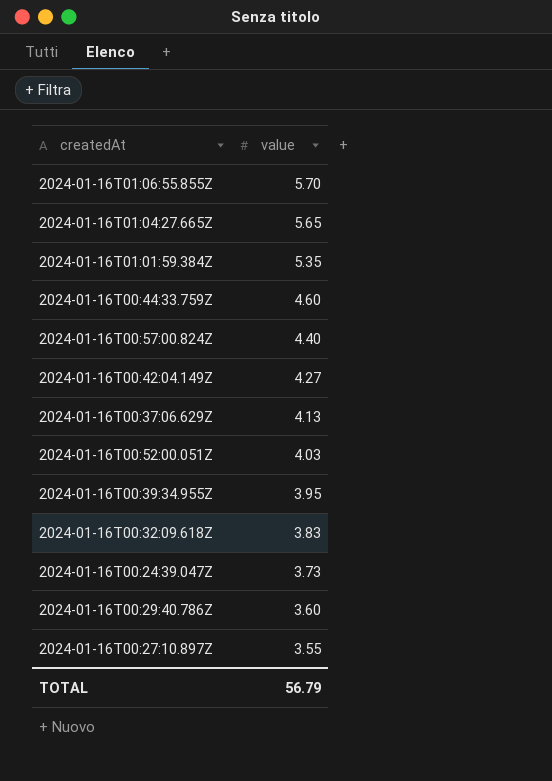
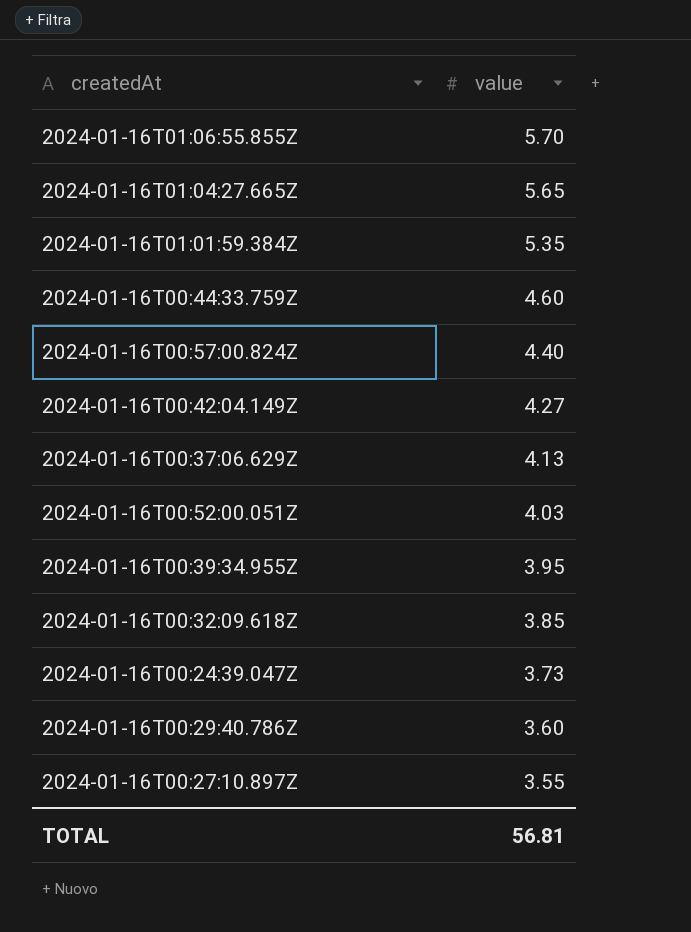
2024-01-16T00:32:09.618Z | value: 3.83 -> 3.85
TOTAL | value: 56.79 -> 56.81

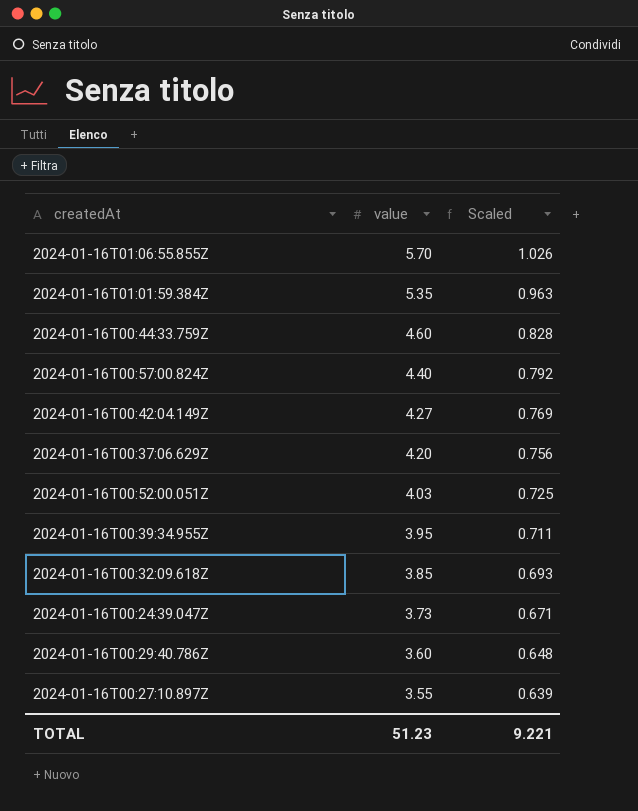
column Scaled | formula: none -> [value] * 0.18
row 2024-01-16T01:04:27.665Z: 5.65 -> none
2024-01-16T00:37:06.629Z | value: 4.13 -> 4.20
TOTAL | value: 56.81 -> 51.23

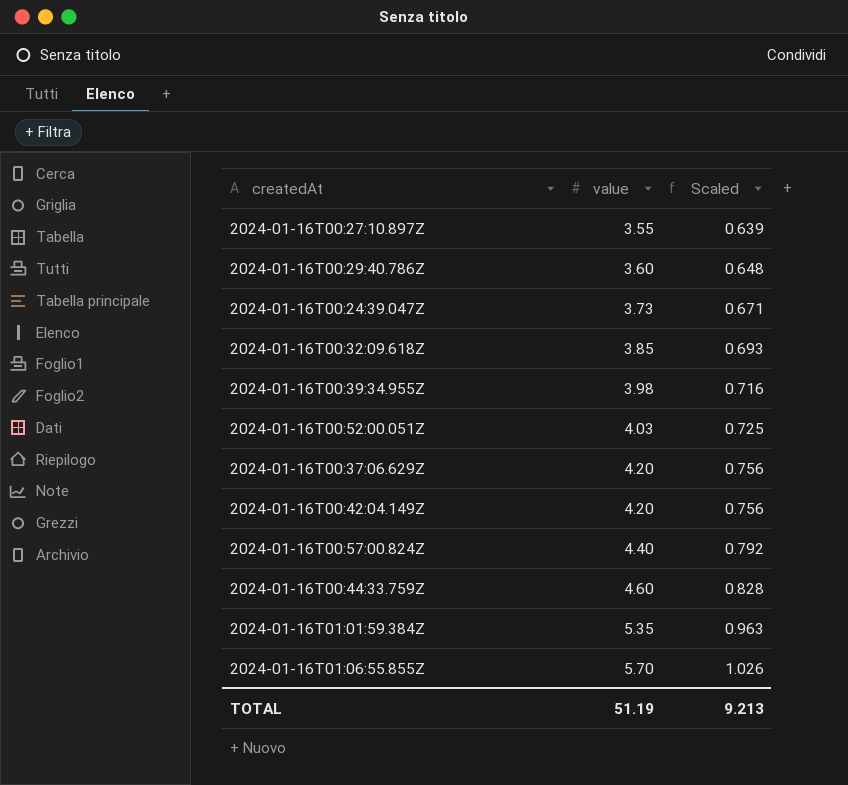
row order: value descending -> value ascending
2024-01-16T00:39:34.955Z | value: 3.95 -> 3.98
2024-01-16T00:39:34.955Z | Scaled: 0.711 -> 0.716
2024-01-16T00:42:04.149Z | value: 4.27 -> 4.20
2024-01-16T00:42:04.149Z | Scaled: 0.769 -> 0.756
TOTAL | value: 51.23 -> 51.19
TOTAL | Scaled: 9.221 -> 9.213

